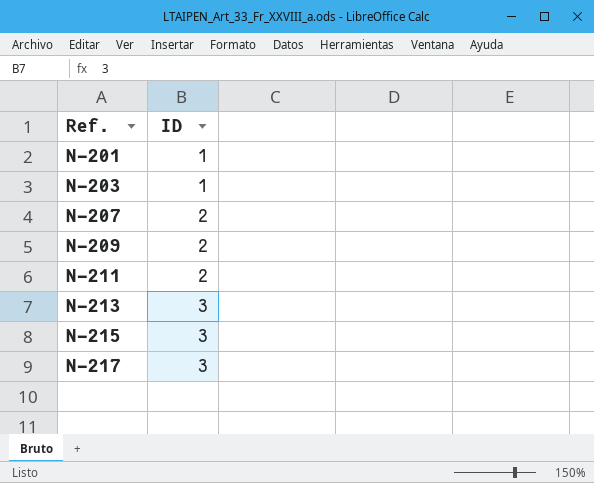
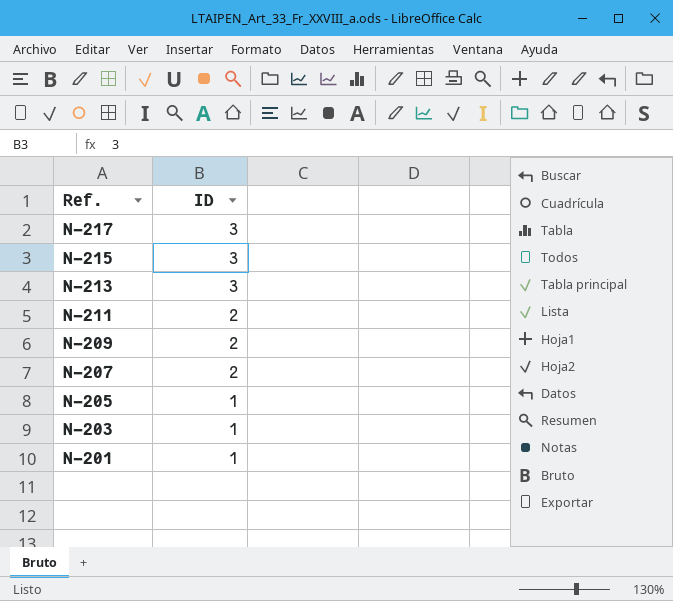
row order: Ref. ascending -> Ref. descending
row N-205: none -> 1

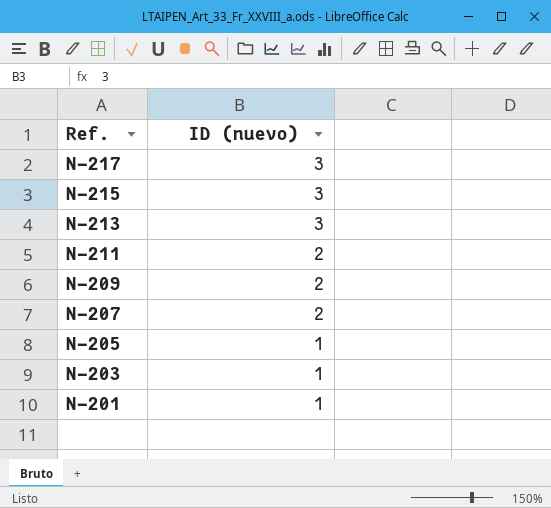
column name: ID -> ID (nuevo)

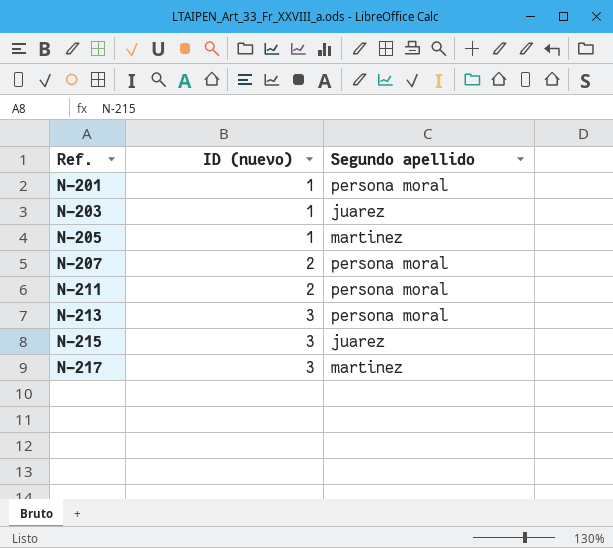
row order: Ref. descending -> Ref. ascending
column Segundo apellido | position: none -> 3
row N-209: 2 -> none

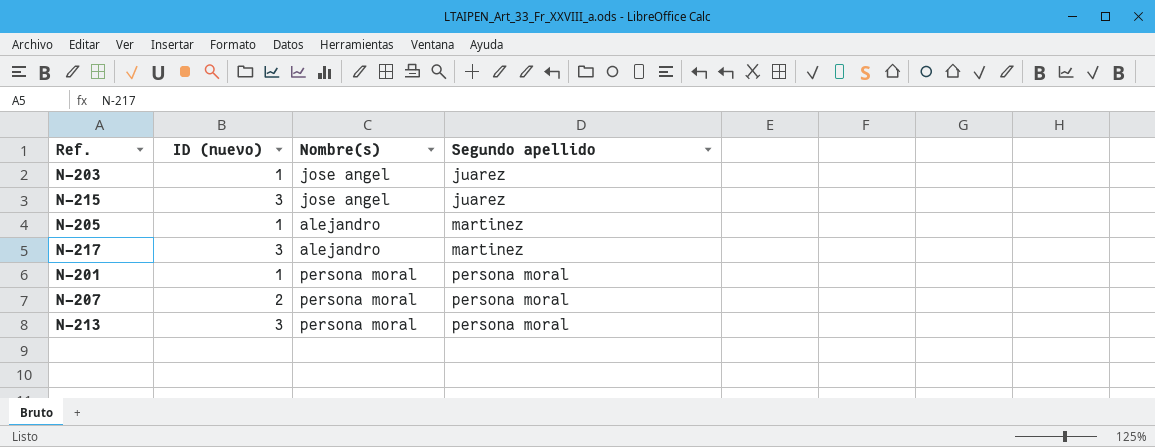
row order: Ref. ascending -> Segundo apellido ascending
column Nombre(s) | position: none -> 3
row N-211: 2 | persona moral -> none

